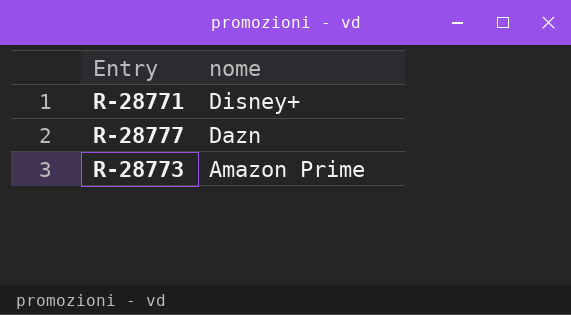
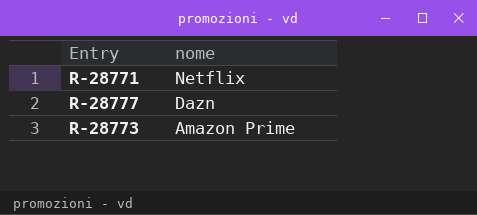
R-28771 | nome: Disney+ -> Netflix

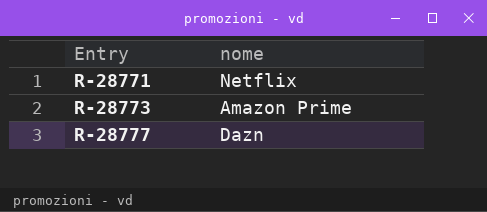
row order: nome descending -> Entry ascending

